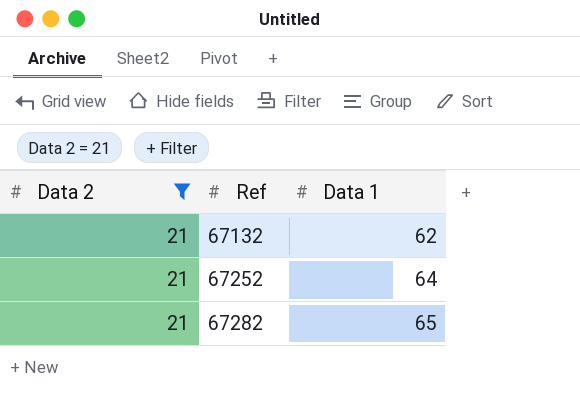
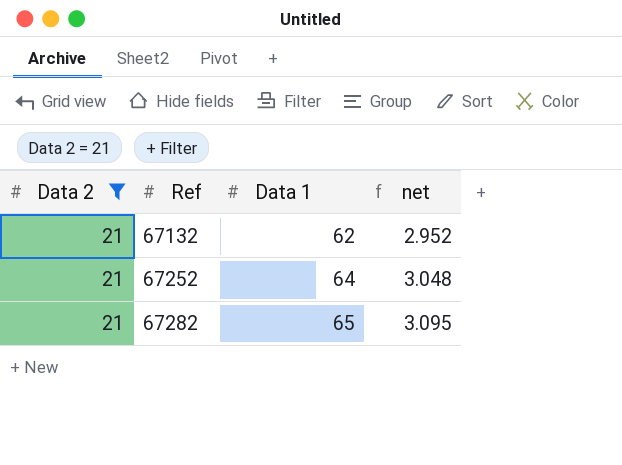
column net | formula: none -> [Data 1] / [Data 2]

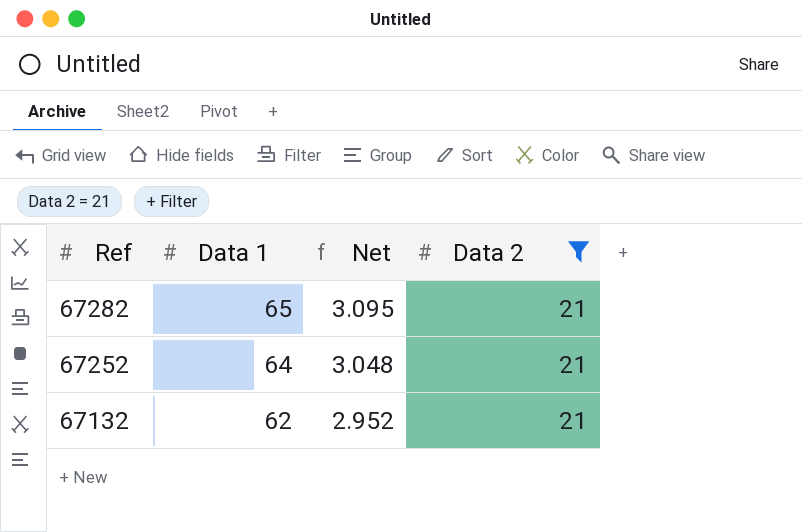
row order: Ref ascending -> Ref descending
column name: net -> Net
column Data 2 | position: 1 -> 4

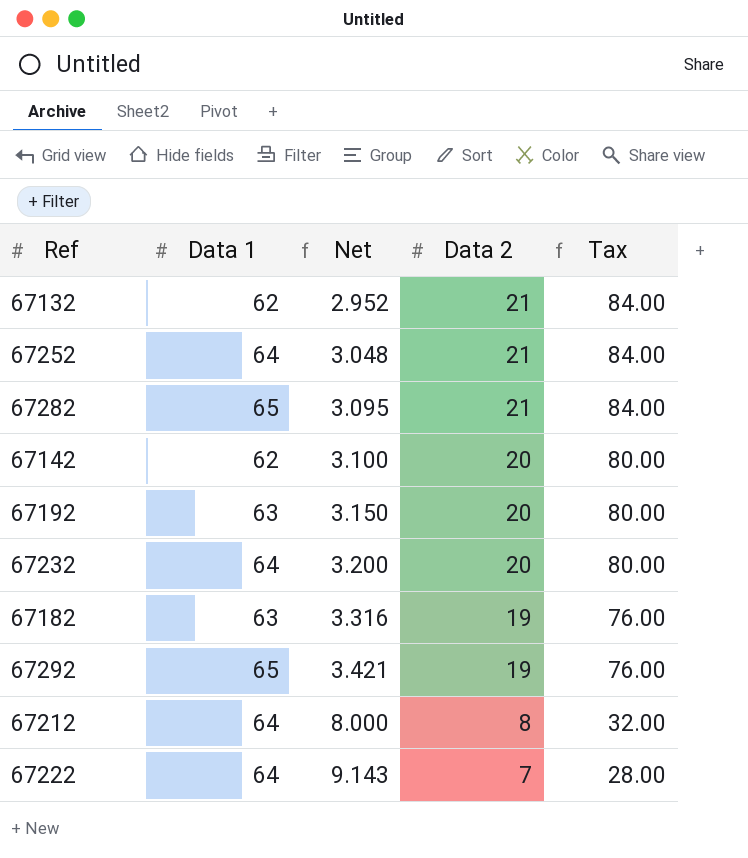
filter: Data 2 = 21 -> none
row order: Ref descending -> Net ascending
column Tax | formula: none -> [Data 2] * 4

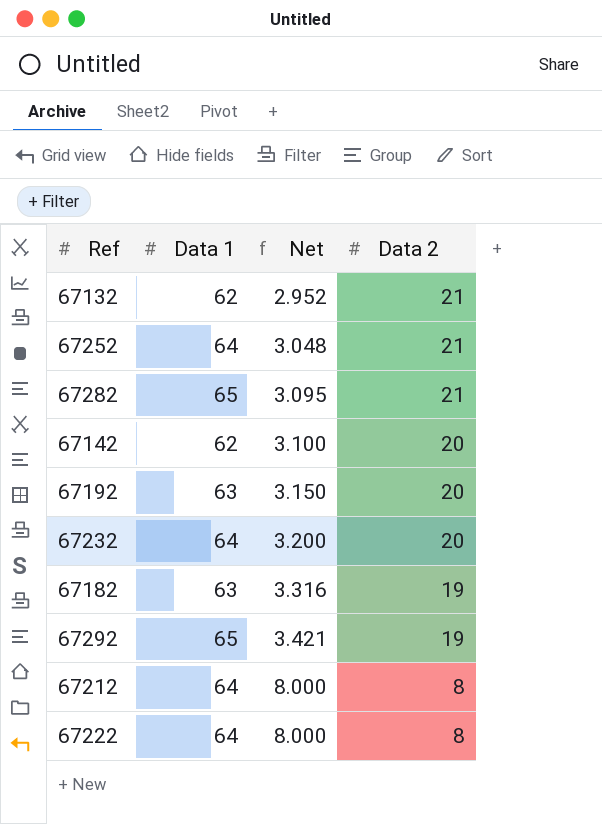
column Tax | formula: [Data 2] * 4 -> none
67222 | Net: 9.143 -> 8.000
67222 | Data 2: 7 -> 8

